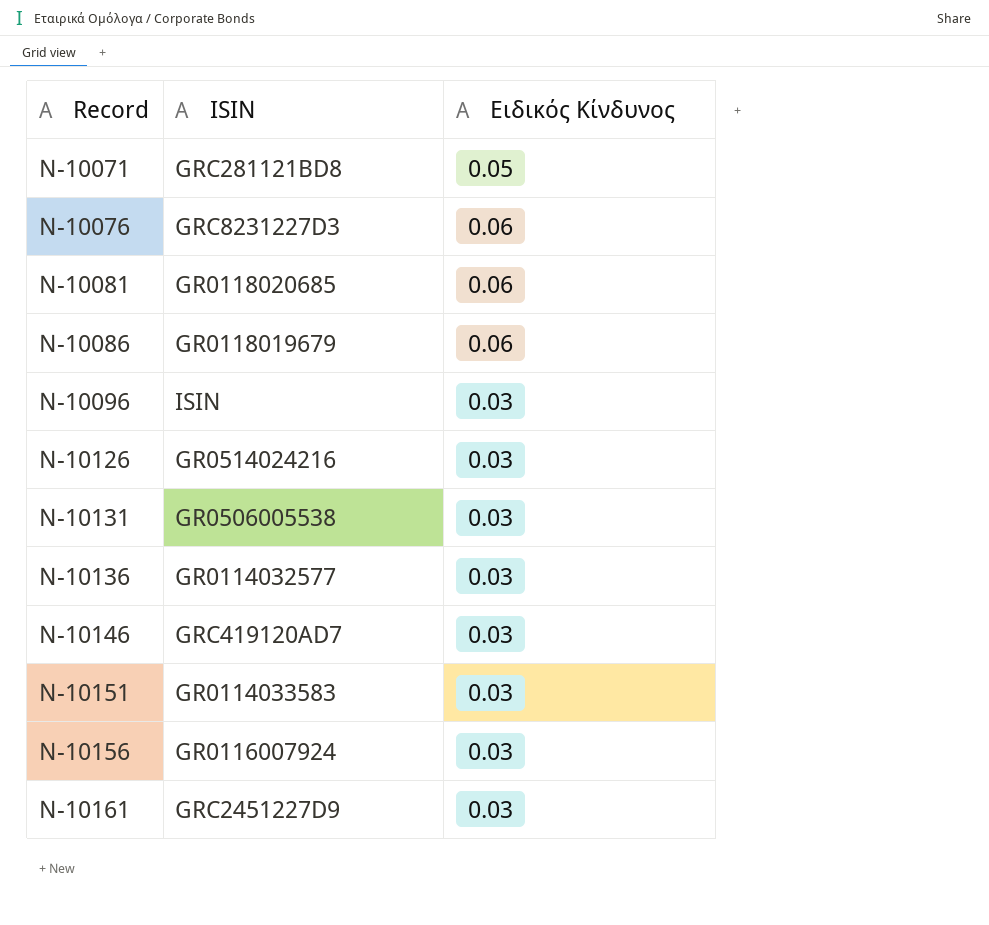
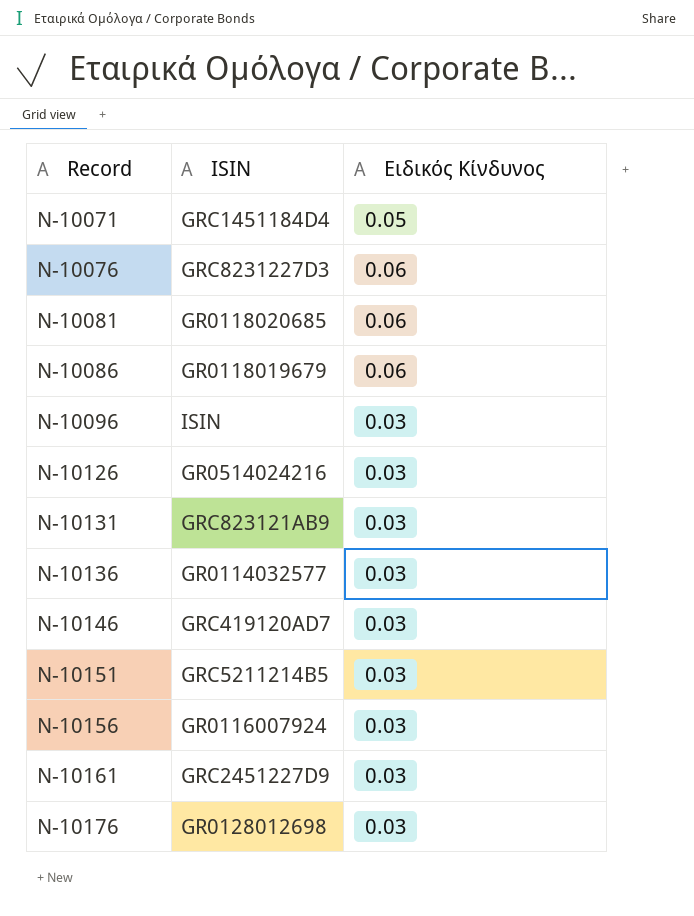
N-10071 | ISIN: GRC281121BD8 -> GRC1451184D4
N-10131 | ISIN: GR0506005538 -> GRC823121AB9
N-10151 | ISIN: GR0114033583 -> GRC5211214B5
row N-10176: none -> GR0128012698 | 0.03

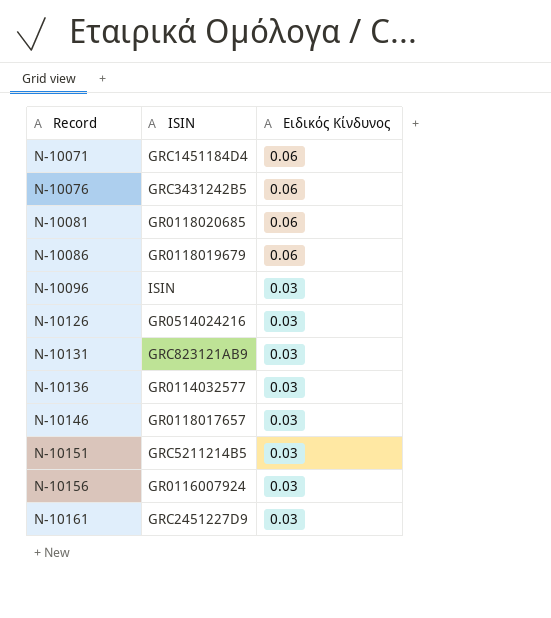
row N-10176: GR0128012698 | 0.03 -> none
N-10071 | Ειδικός Κίνδυνος: 0.05 -> 0.06
N-10076 | ISIN: GRC8231227D3 -> GRC3431242B5
N-10146 | ISIN: GRC419120AD7 -> GR0118017657

